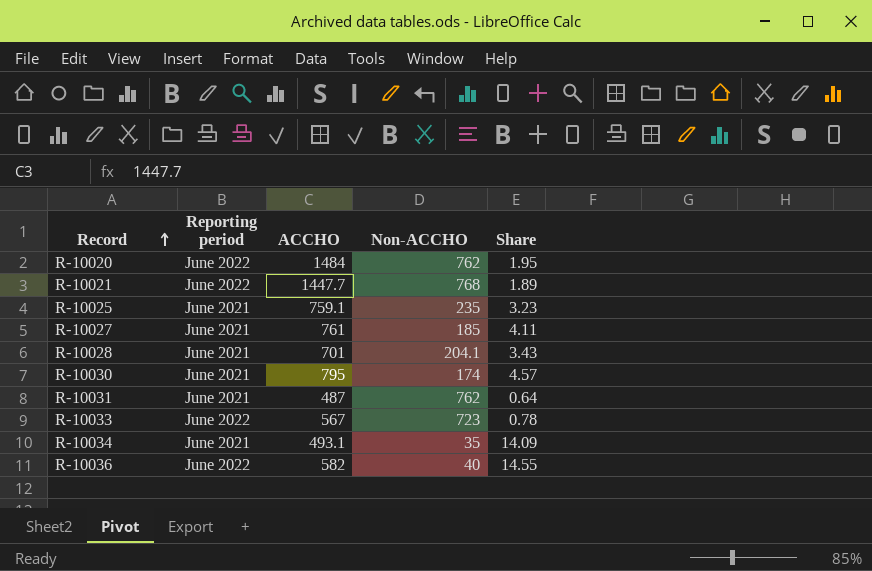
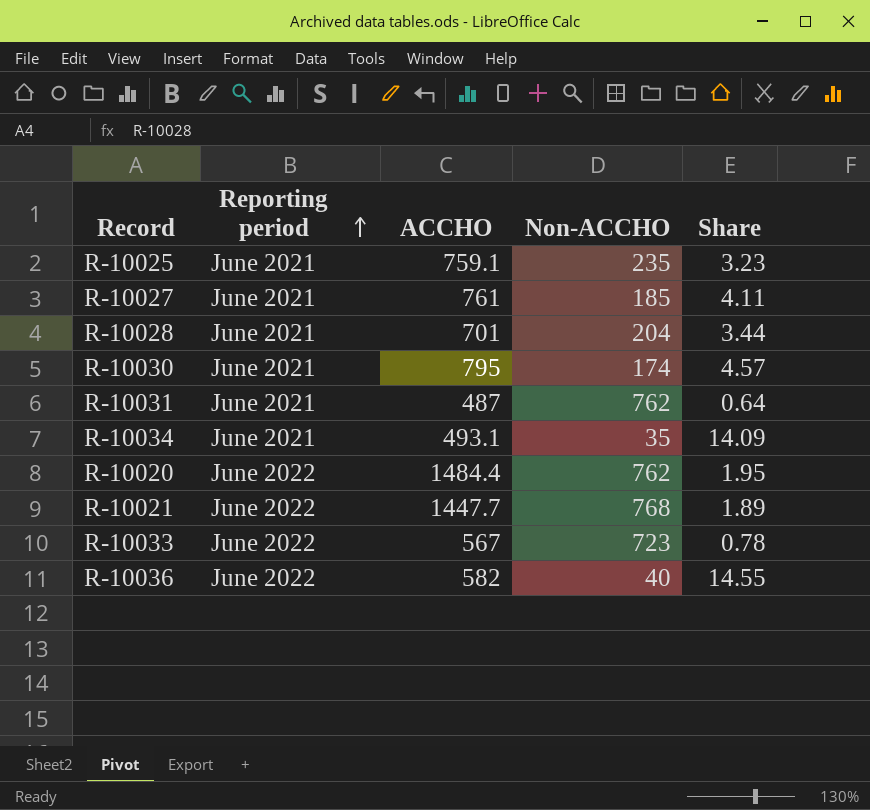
row order: Record ascending -> Reporting period ascending
R-10028 | Non-ACCHO: 204.1 -> 204
R-10028 | Share: 3.43 -> 3.44
R-10020 | ACCHO: 1484 -> 1484.4

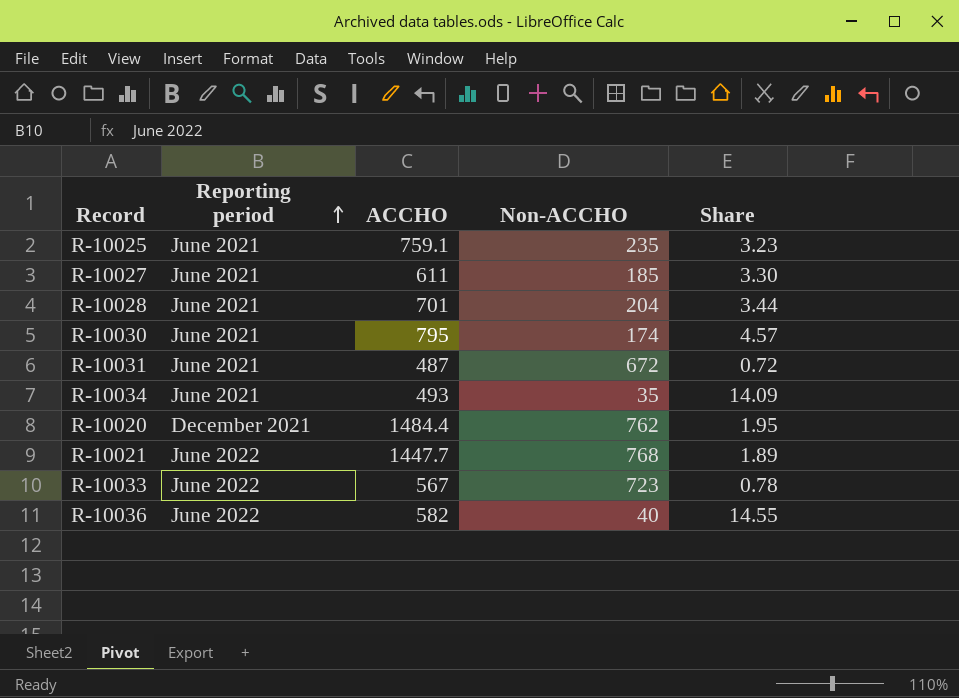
R-10027 | ACCHO: 761 -> 611
R-10027 | Share: 4.11 -> 3.30
R-10031 | Non-ACCHO: 762 -> 672
R-10031 | Share: 0.64 -> 0.72
R-10034 | ACCHO: 493.1 -> 493
R-10020 | Reporting period: June 2022 -> December 2021

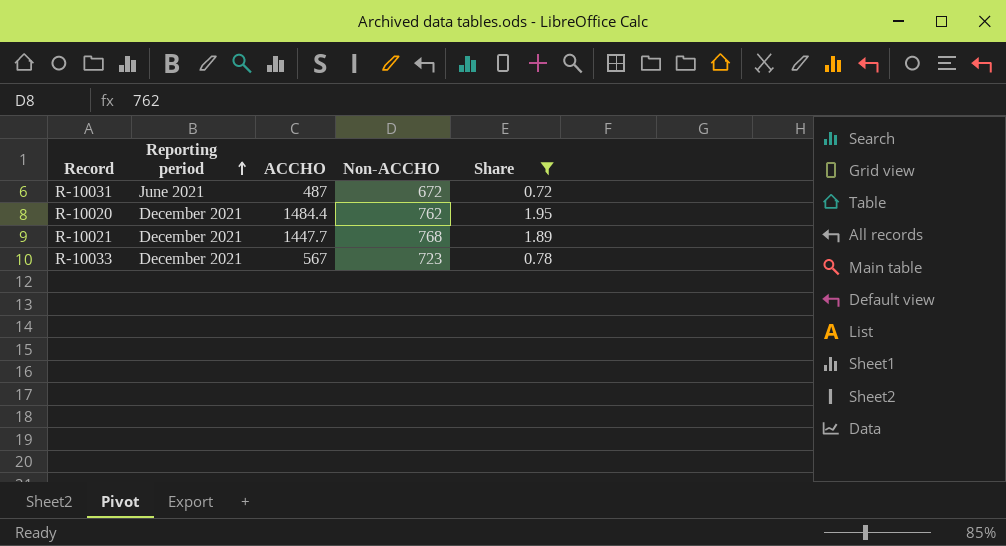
filter: none -> Share <= 1.95
R-10021 | Reporting period: June 2022 -> December 2021
R-10033 | Reporting period: June 2022 -> December 2021

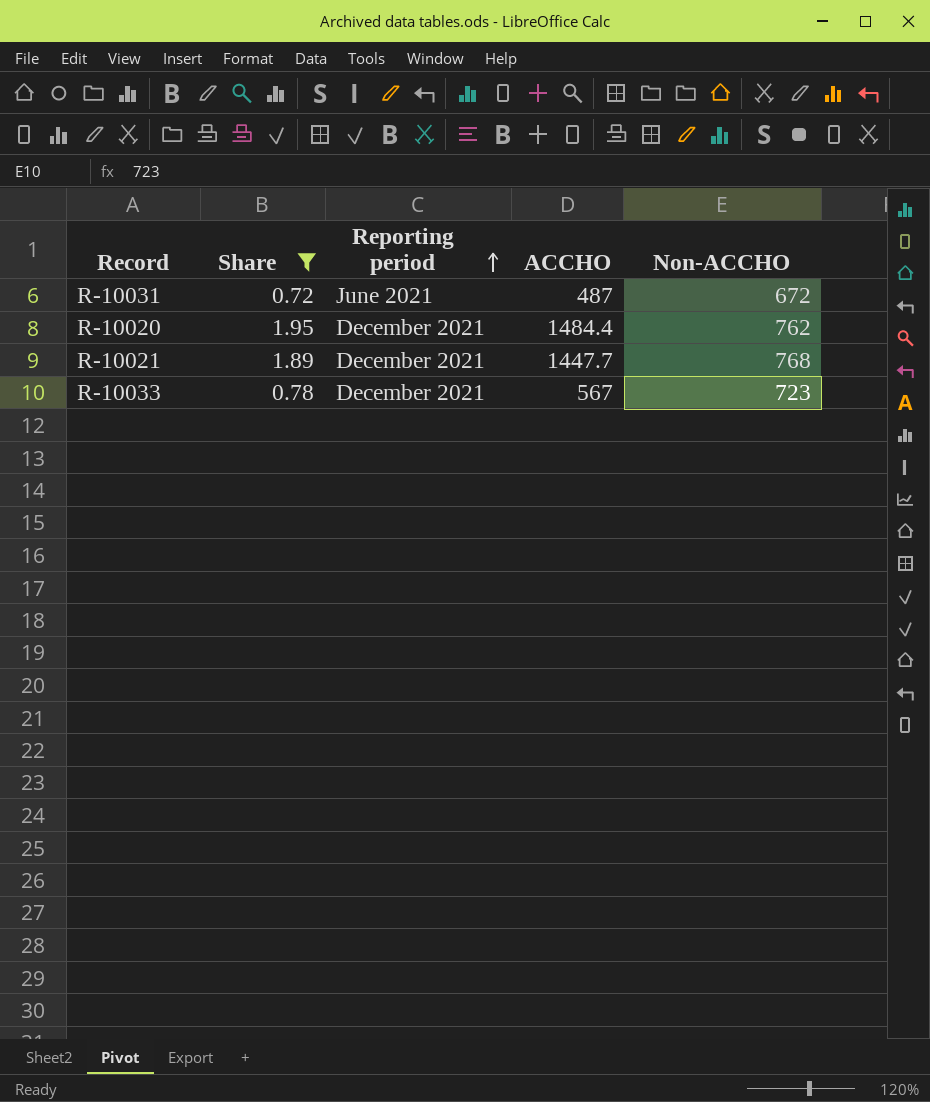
column Share | position: 5 -> 2

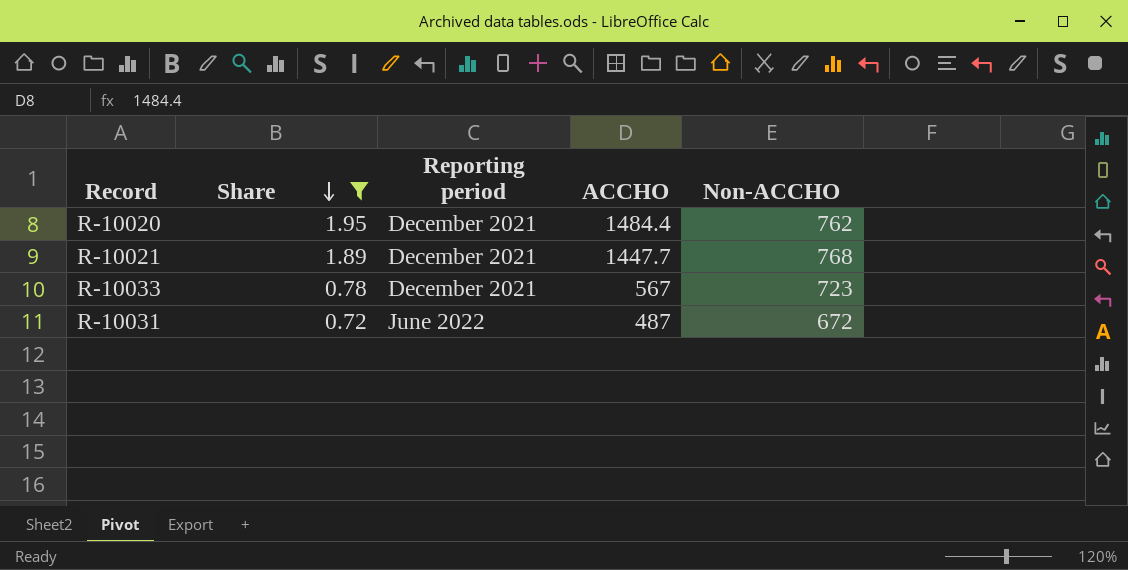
row order: Reporting period ascending -> Share descending
R-10031 | Reporting period: June 2021 -> June 2022

